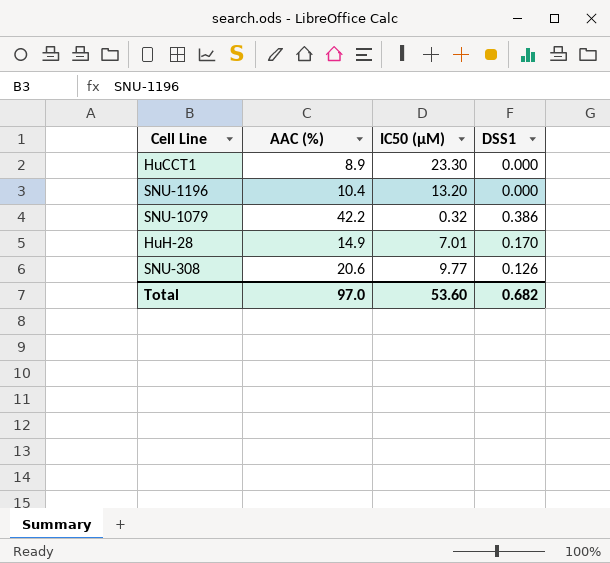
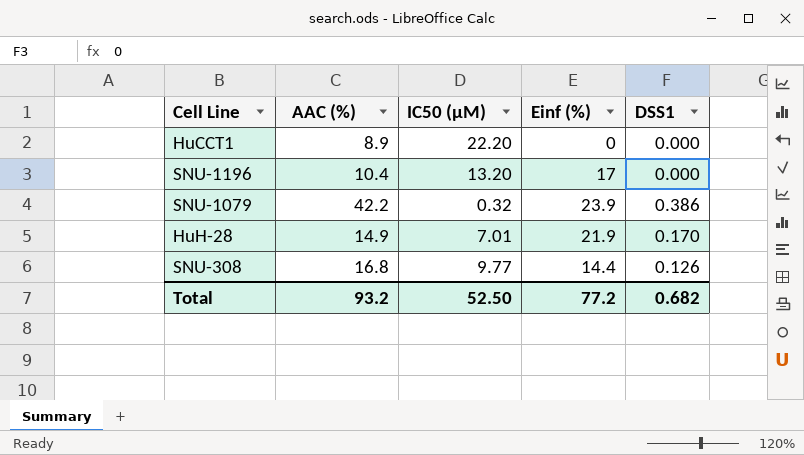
column Einf (%) | position: none -> 4
HuCCT1 | IC50 (µM): 23.30 -> 22.20
SNU-308 | AAC (%): 20.6 -> 16.8
Total | AAC (%): 97.0 -> 93.2
Total | IC50 (µM): 53.60 -> 52.50

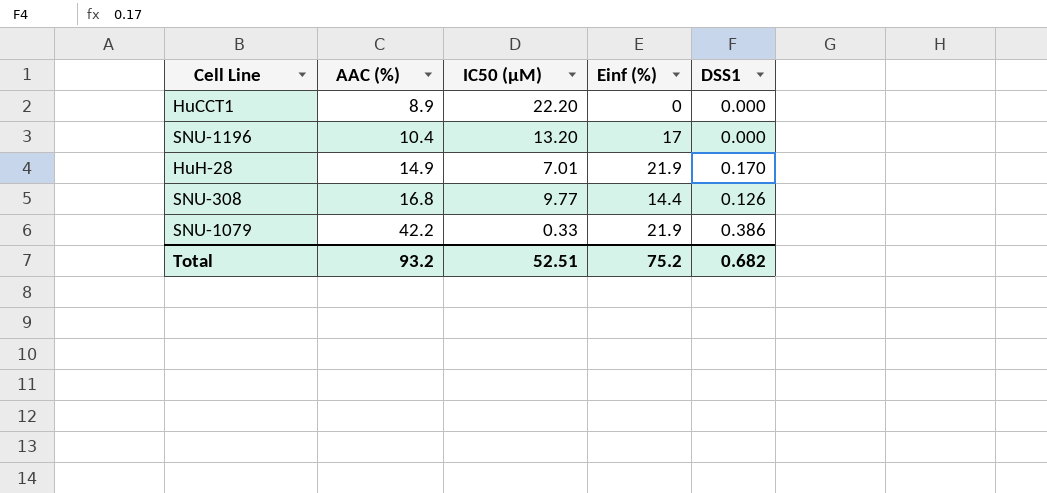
row order: none -> AAC (%) ascending
SNU-1079 | IC50 (µM): 0.32 -> 0.33
SNU-1079 | Einf (%): 23.9 -> 21.9
Total | IC50 (µM): 52.50 -> 52.51
Total | Einf (%): 77.2 -> 75.2

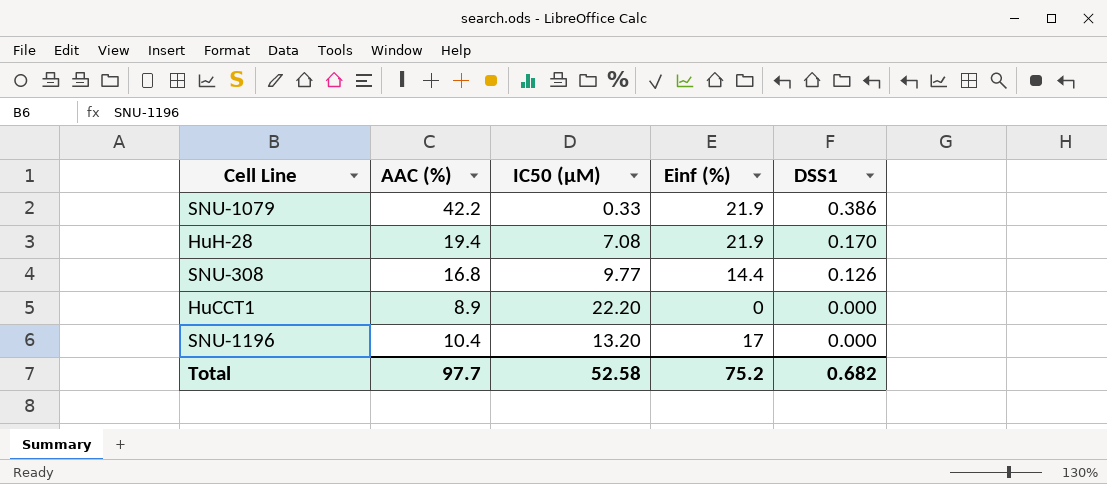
row order: AAC (%) ascending -> DSS1 descending
HuH-28 | AAC (%): 14.9 -> 19.4
HuH-28 | IC50 (µM): 7.01 -> 7.08
Total | AAC (%): 93.2 -> 97.7
Total | IC50 (µM): 52.51 -> 52.58

